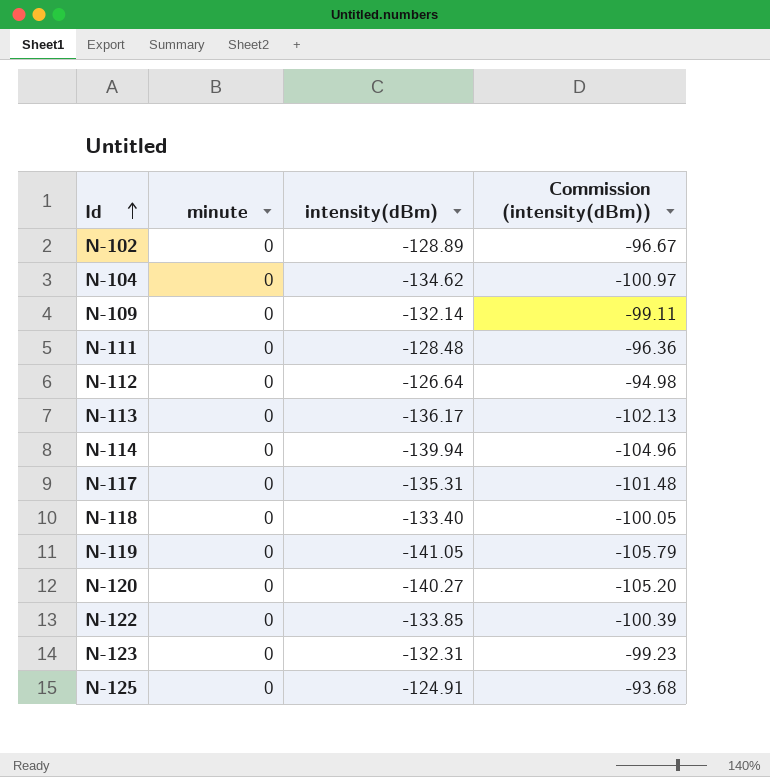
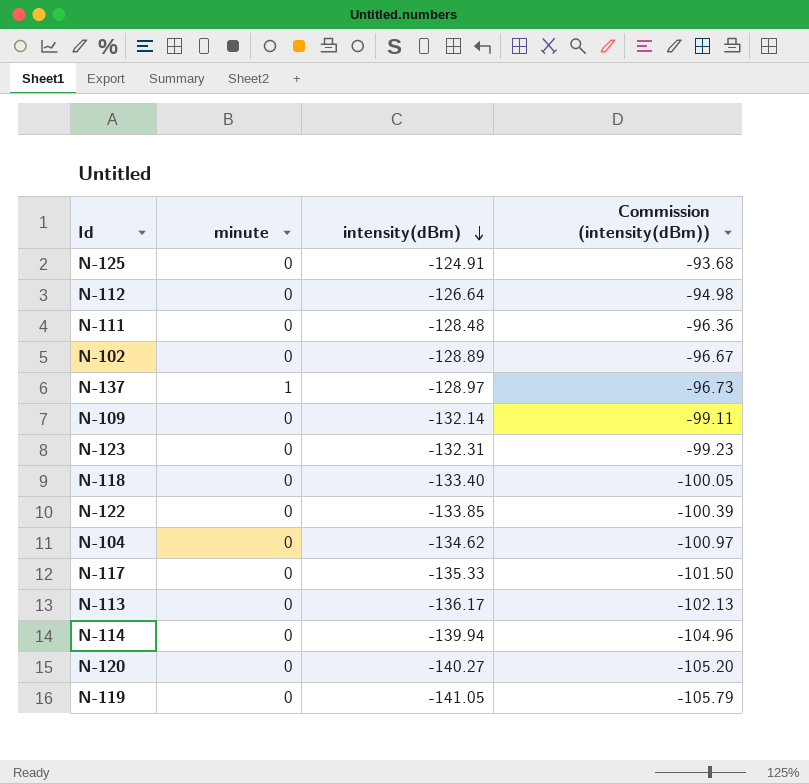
row order: Id ascending -> intensity(dBm) descending
row N-137: none -> 1 | -128.97 | -96.73
N-117 | intensity(dBm): -135.31 -> -135.33
N-117 | Commission (intensity(dBm)): -101.48 -> -101.50

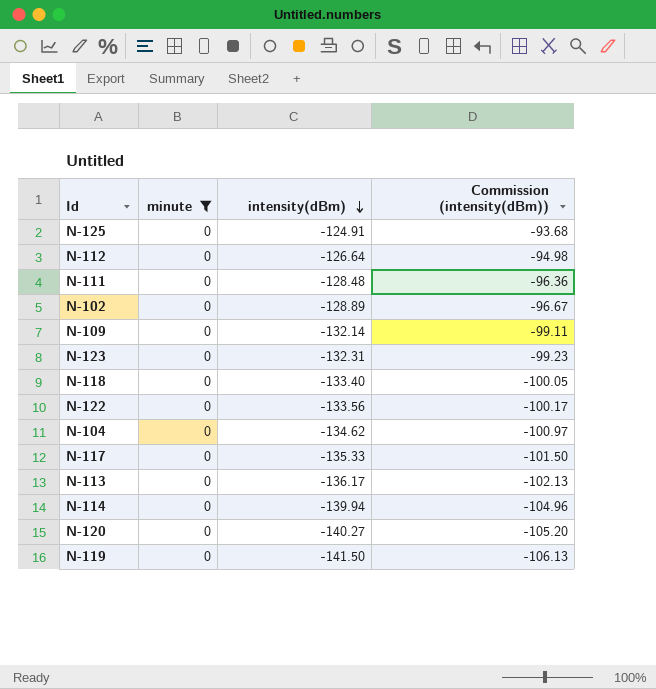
filter: none -> minute = 0
N-122 | intensity(dBm): -133.85 -> -133.56
N-122 | Commission (intensity(dBm)): -100.39 -> -100.17
N-119 | intensity(dBm): -141.05 -> -141.50
N-119 | Commission (intensity(dBm)): -105.79 -> -106.13

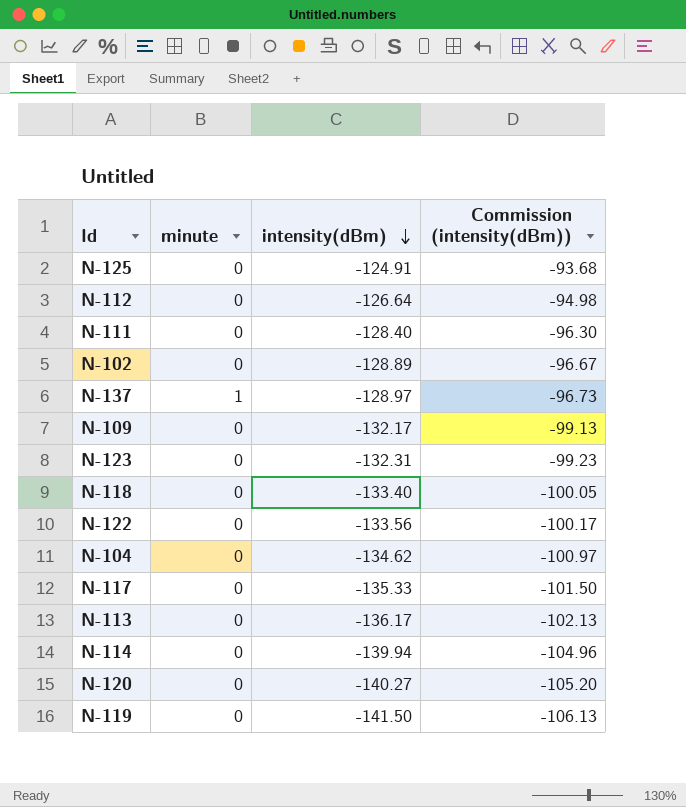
filter: minute = 0 -> none
N-111 | intensity(dBm): -128.48 -> -128.40
N-111 | Commission (intensity(dBm)): -96.36 -> -96.30
N-109 | intensity(dBm): -132.14 -> -132.17
N-109 | Commission (intensity(dBm)): -99.11 -> -99.13

